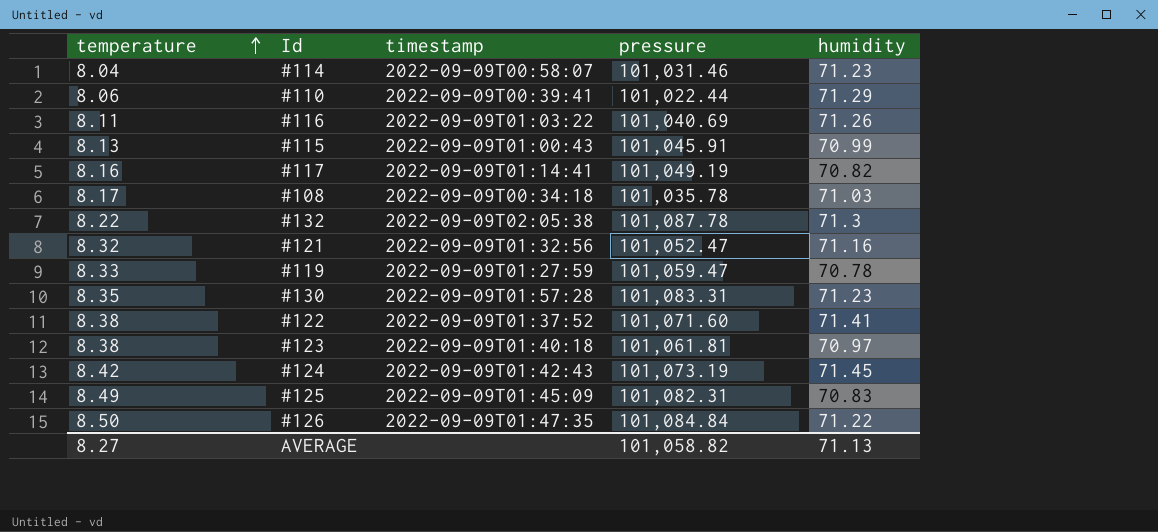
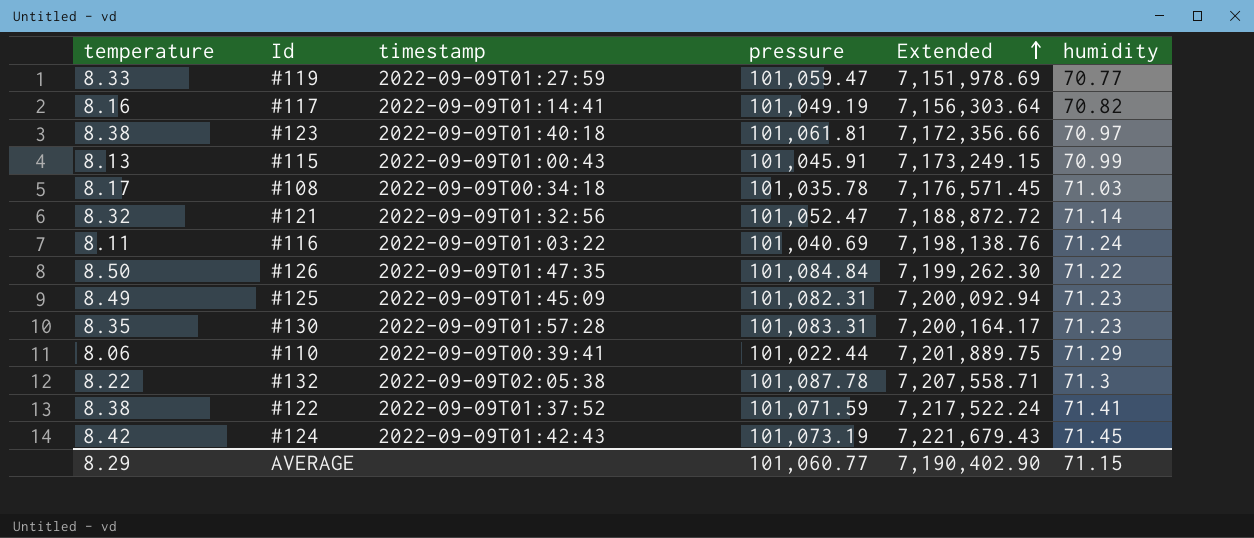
row order: temperature ascending -> Extended ascending
column Extended | formula: none -> [pressure] * [humidity]
row #114: 8.04 | 2022-09-09T00:58:07 | 101,031.46 | 71.23 -> none
#119 | humidity: 70.78 -> 70.77
#121 | humidity: 71.16 -> 71.14
#116 | humidity: 71.26 -> 71.24
#125 | humidity: 70.83 -> 71.23
#122 | pressure: 101,071.60 -> 101,071.59
AVERAGE | temperature: 8.27 -> 8.29
AVERAGE | pressure: 101,058.82 -> 101,060.77
AVERAGE | humidity: 71.13 -> 71.15

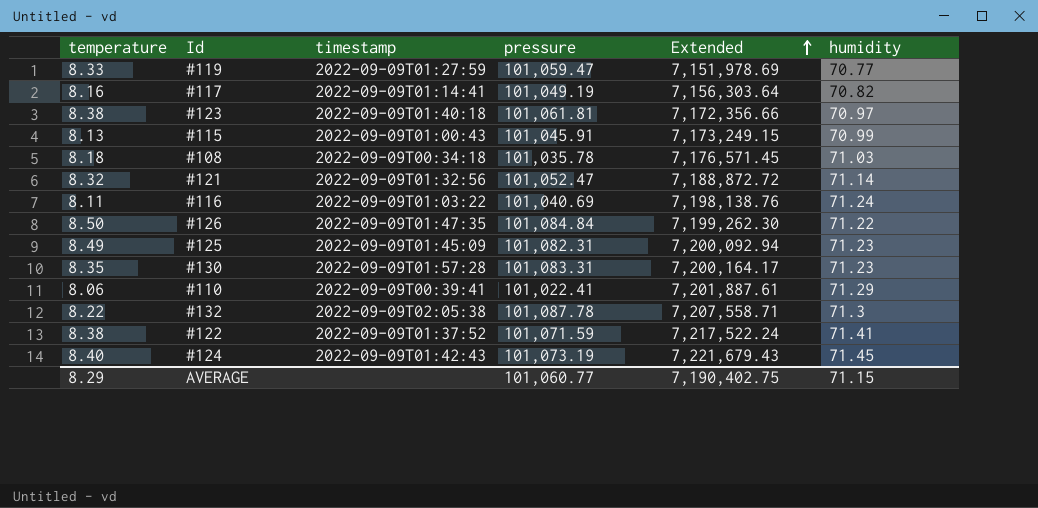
#108 | temperature: 8.17 -> 8.18
#110 | pressure: 101,022.44 -> 101,022.41
#110 | Extended: 7,201,889.75 -> 7,201,887.61
#124 | temperature: 8.42 -> 8.40
AVERAGE | Extended: 7,190,402.90 -> 7,190,402.75

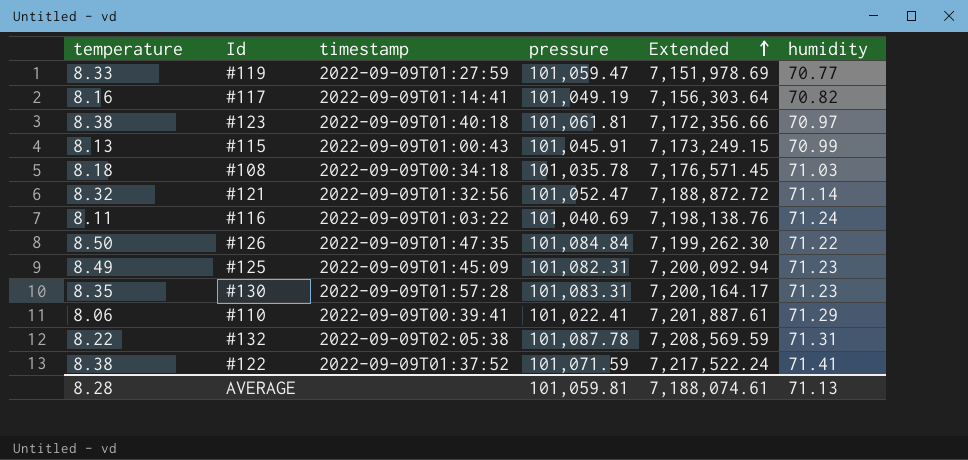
row #124: 8.40 | 2022-09-09T01:42:43 | 101,073.19 | 7,221,679.43 | 71.45 -> none
#132 | Extended: 7,207,558.71 -> 7,208,569.59
#132 | humidity: 71.3 -> 71.31
AVERAGE | temperature: 8.29 -> 8.28
AVERAGE | pressure: 101,060.77 -> 101,059.81
AVERAGE | Extended: 7,190,402.75 -> 7,188,074.61
AVERAGE | humidity: 71.15 -> 71.13

